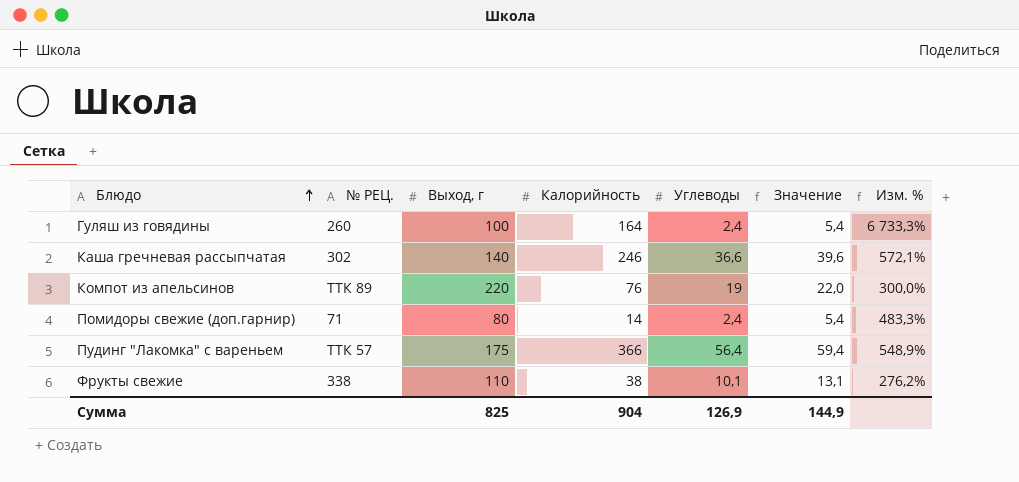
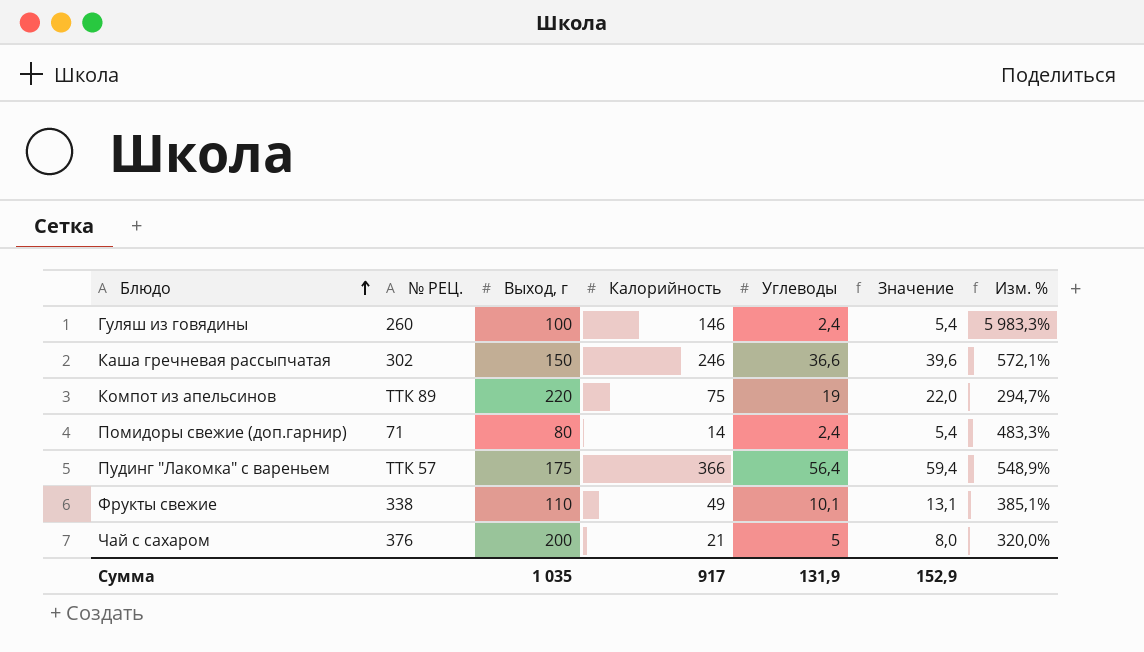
Гуляш из говядины | Калорийность: 164 -> 146
Гуляш из говядины | Изм. %: 6 733,3% -> 5 983,3%
Каша гречневая рассыпчатая | Выход, г: 140 -> 150
Компот из апельсинов | Калорийность: 76 -> 75
Компот из апельсинов | Изм. %: 300,0% -> 294,7%
Фрукты свежие | Калорийность: 38 -> 49
Фрукты свежие | Изм. %: 276,2% -> 385,1%
row Чай с сахаром: none -> 376 | 200 | 21 | 5 | 8,0 | 320,0%
Сумма | Выход, г: 825 -> 1 035
Сумма | Калорийность: 904 -> 917
Сумма | Углеводы: 126,9 -> 131,9
Сумма | Значение: 144,9 -> 152,9

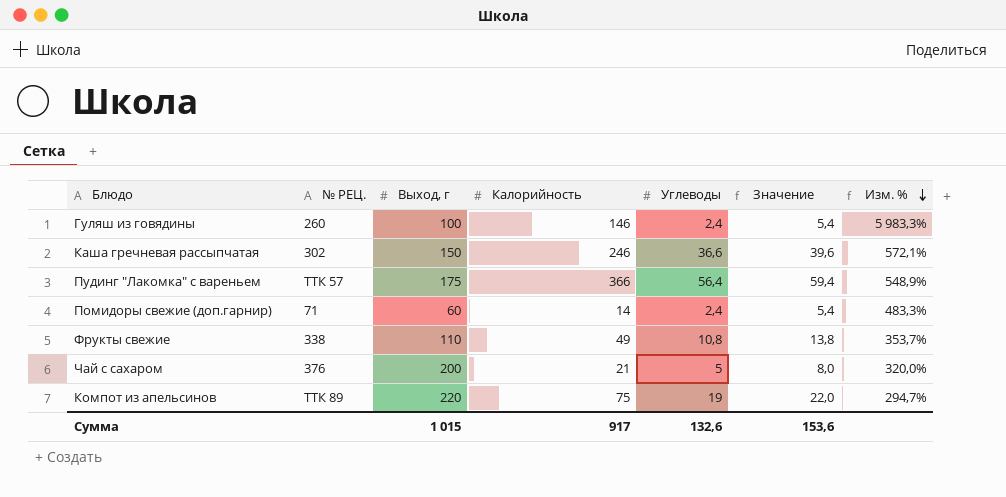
row order: Блюдо ascending -> Изм. % descending
Помидоры свежие (доп.гарнир) | Выход, г: 80 -> 60
Фрукты свежие | Углеводы: 10,1 -> 10,8
Фрукты свежие | Значение: 13,1 -> 13,8
Фрукты свежие | Изм. %: 385,1% -> 353,7%
Сумма | Выход, г: 1 035 -> 1 015
Сумма | Углеводы: 131,9 -> 132,6
Сумма | Значение: 152,9 -> 153,6

